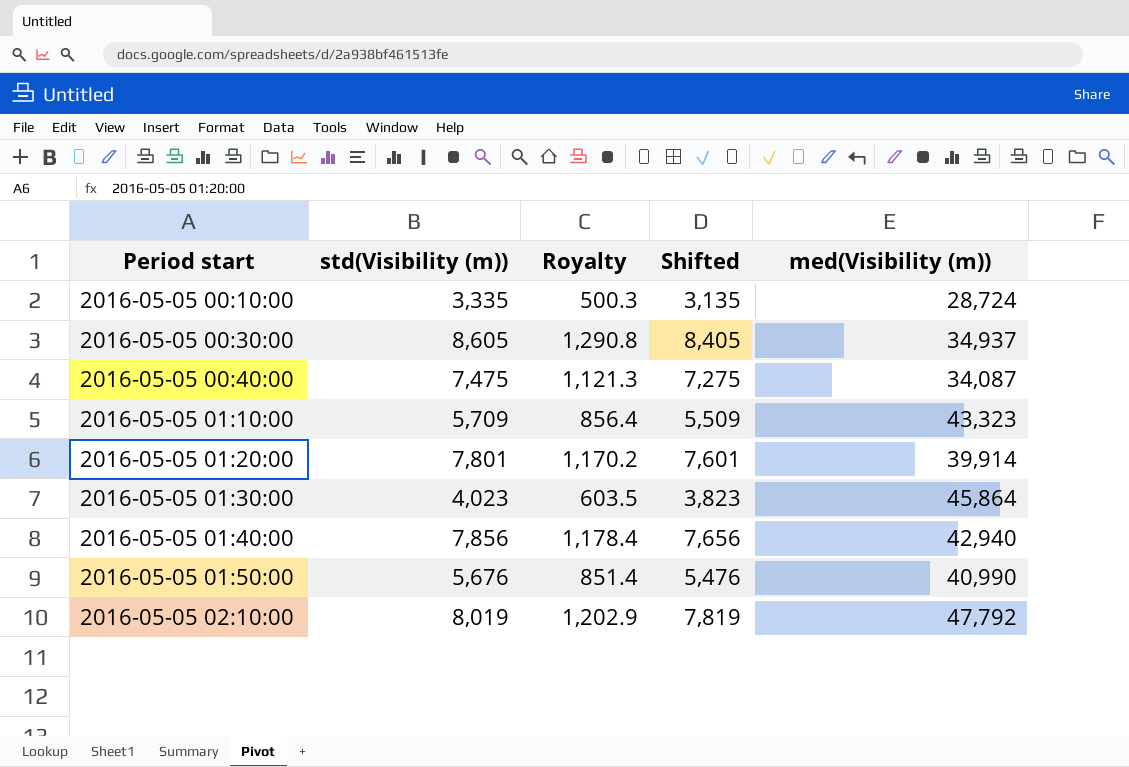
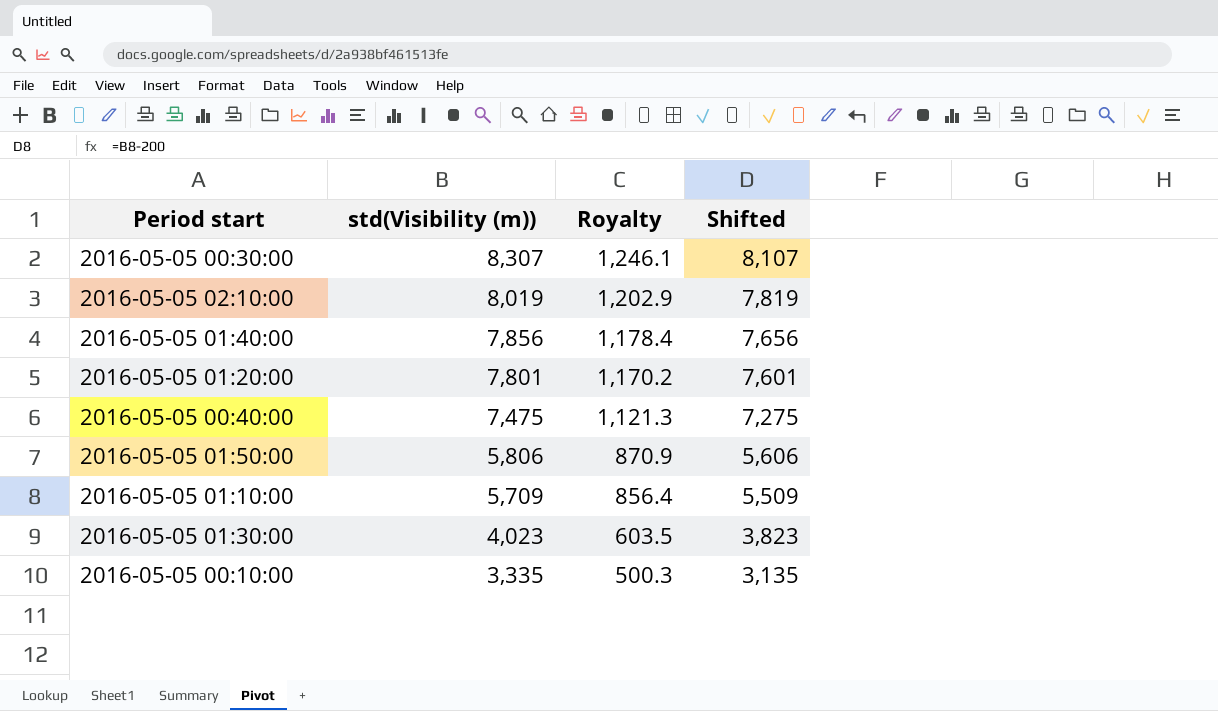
row order: Period start ascending -> std(Visibility (m)) descending
column med(Visibility (m)) | position: 5 -> none
2016-05-05 00:30:00 | std(Visibility (m)): 8,605 -> 8,307
2016-05-05 00:30:00 | Royalty: 1,290.8 -> 1,246.1
2016-05-05 00:30:00 | Shifted: 8,405 -> 8,107
2016-05-05 01:50:00 | std(Visibility (m)): 5,676 -> 5,806
2016-05-05 01:50:00 | Royalty: 851.4 -> 870.9
2016-05-05 01:50:00 | Shifted: 5,476 -> 5,606

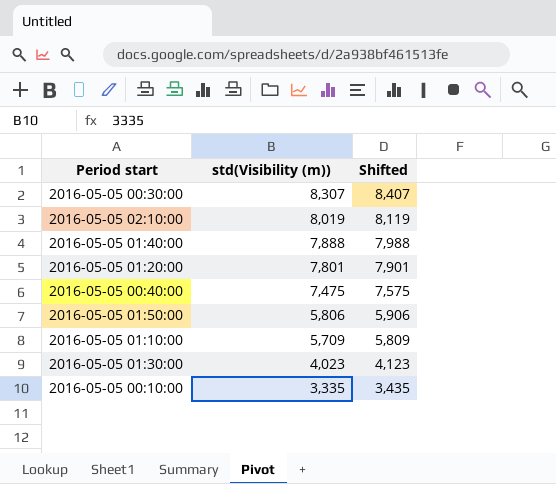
column Royalty | formula: [std(Visibility (m))] * 0.15 -> none
column Shifted | formula: [std(Visibility (m))] - 200 -> [std(Visibility (m))] + 100
2016-05-05 01:40:00 | std(Visibility (m)): 7,856 -> 7,888

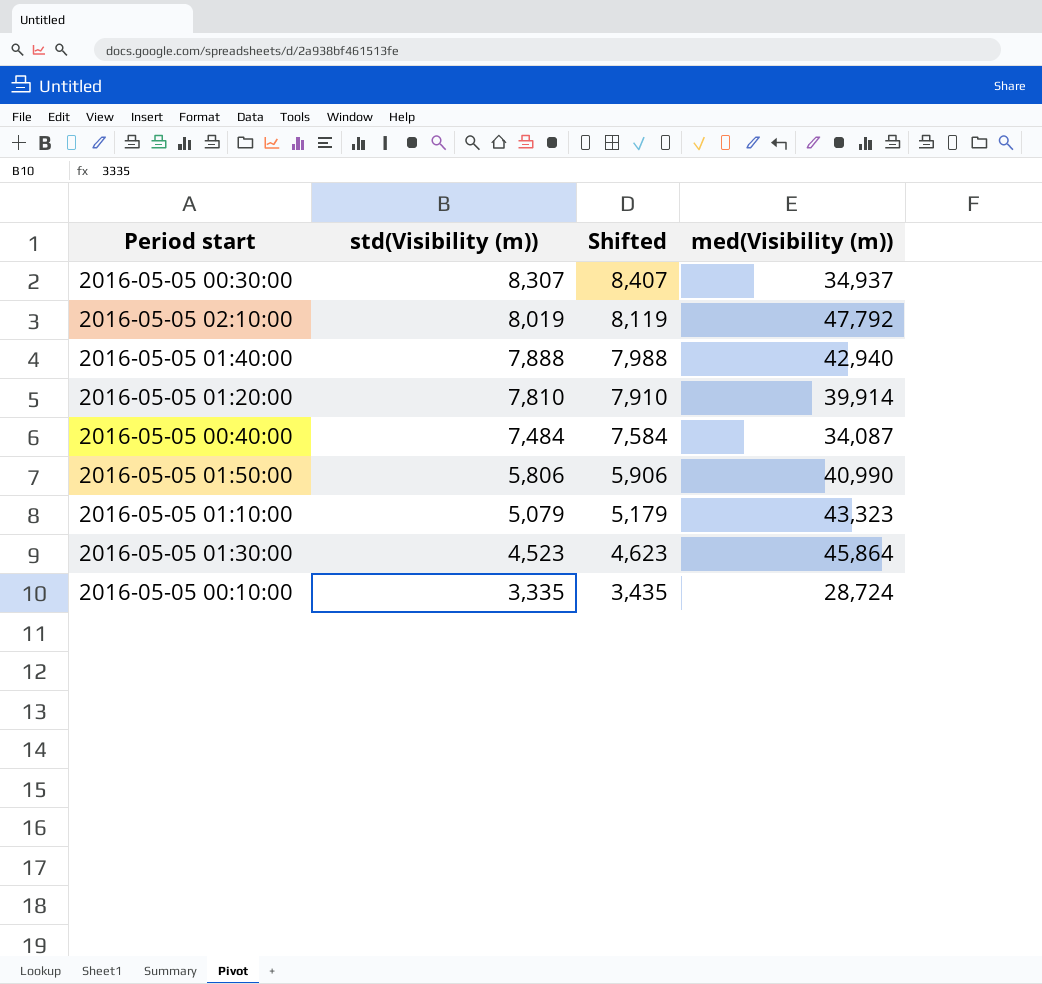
column med(Visibility (m)) | position: none -> 4
2016-05-05 01:20:00 | std(Visibility (m)): 7,801 -> 7,810
2016-05-05 01:20:00 | Shifted: 7,901 -> 7,910
2016-05-05 00:40:00 | std(Visibility (m)): 7,475 -> 7,484
2016-05-05 00:40:00 | Shifted: 7,575 -> 7,584
2016-05-05 01:10:00 | std(Visibility (m)): 5,709 -> 5,079
2016-05-05 01:10:00 | Shifted: 5,809 -> 5,179
2016-05-05 01:30:00 | std(Visibility (m)): 4,023 -> 4,523
2016-05-05 01:30:00 | Shifted: 4,123 -> 4,623

